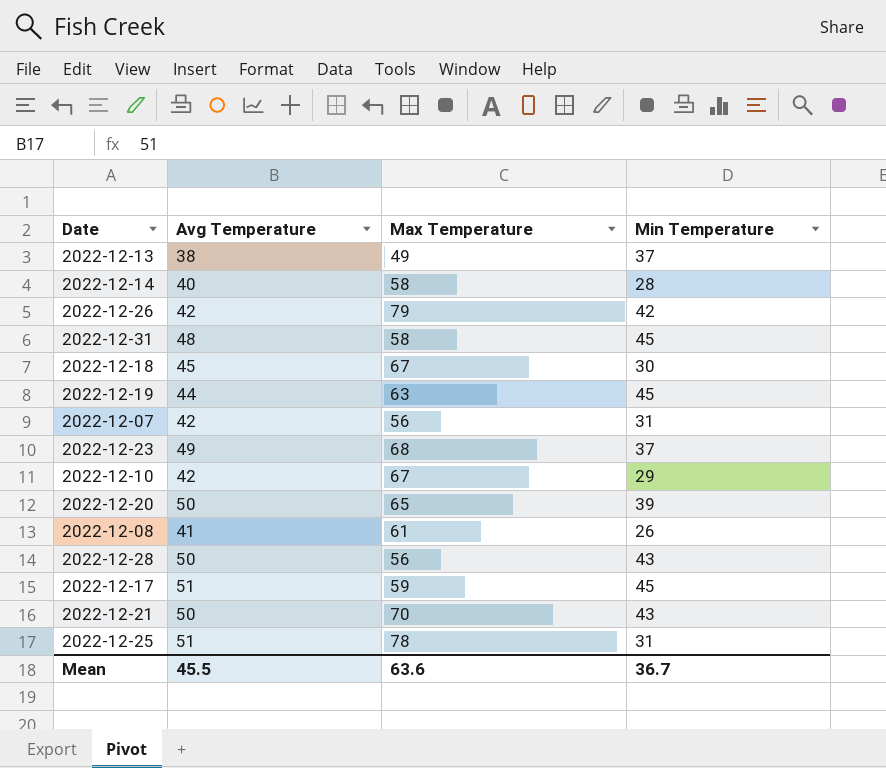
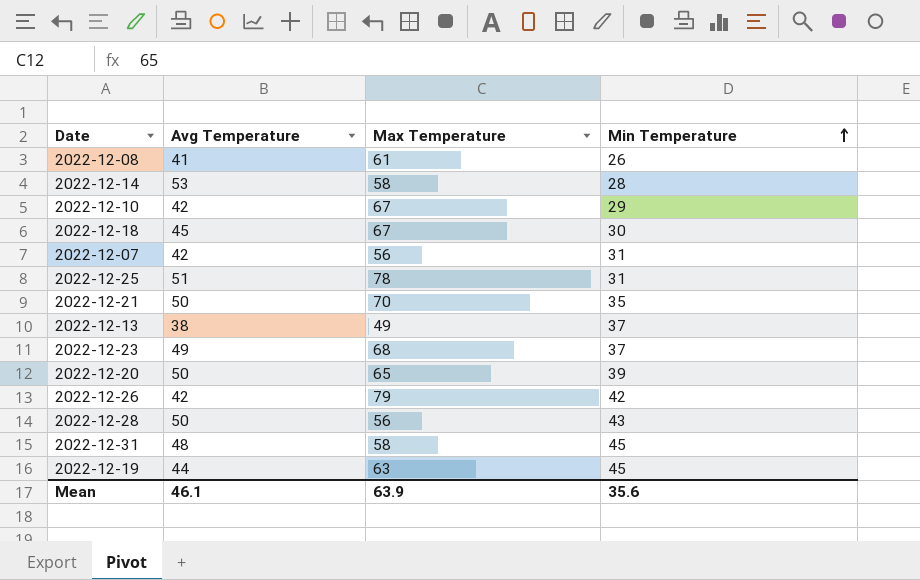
row order: none -> Min Temperature ascending
row 2022-12-17: 51 | 59 | 45 -> none
2022-12-14 | Avg Temperature: 40 -> 53
2022-12-21 | Min Temperature: 43 -> 35
Mean | Avg Temperature: 45.5 -> 46.1
Mean | Max Temperature: 63.6 -> 63.9
Mean | Min Temperature: 36.7 -> 35.6

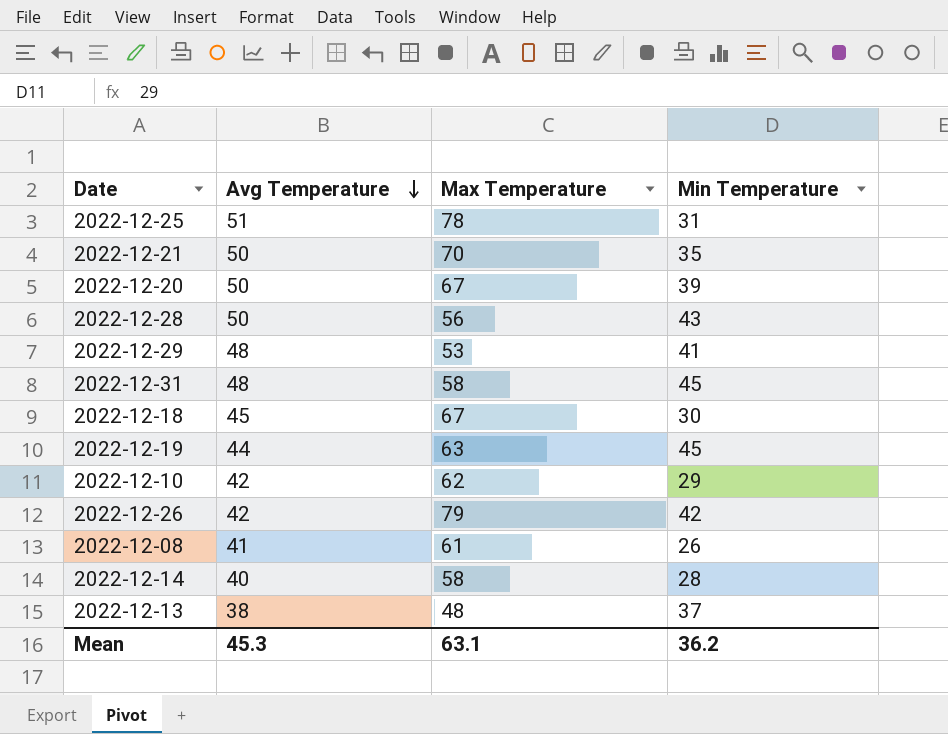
row order: Min Temperature ascending -> Avg Temperature descending
row 2022-12-07: 42 | 56 | 31 -> none
row 2022-12-23: 49 | 68 | 37 -> none
2022-12-20 | Max Temperature: 65 -> 67
row 2022-12-29: none -> 48 | 53 | 41
2022-12-10 | Max Temperature: 67 -> 62
2022-12-14 | Avg Temperature: 53 -> 40
2022-12-13 | Max Temperature: 49 -> 48
Mean | Avg Temperature: 46.1 -> 45.3
Mean | Max Temperature: 63.9 -> 63.1
Mean | Min Temperature: 35.6 -> 36.2

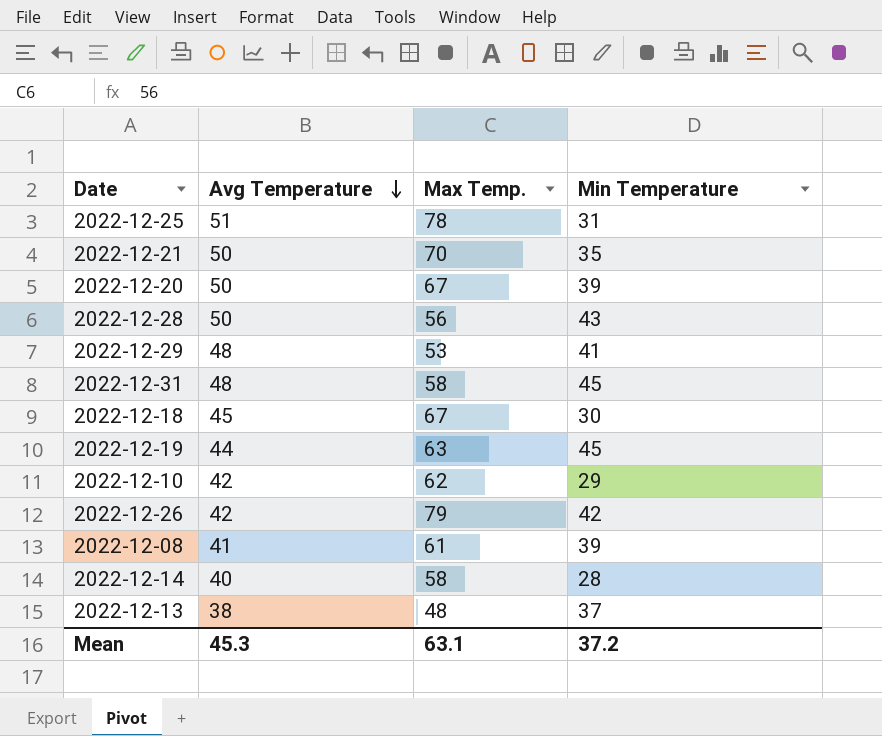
column name: Max Temperature -> Max Temp.
2022-12-08 | Min Temperature: 26 -> 39
Mean | Min Temperature: 36.2 -> 37.2

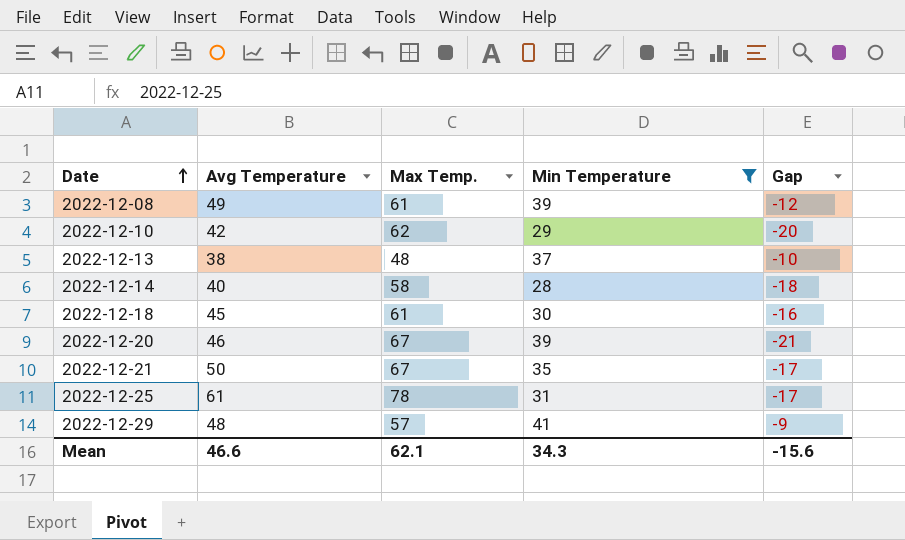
filter: none -> Min Temperature <= 41
row order: Avg Temperature descending -> Date ascending
column Gap | formula: none -> [Avg Temperature] - [Max Temp.]
2022-12-08 | Avg Temperature: 41 -> 49
2022-12-18 | Max Temp.: 67 -> 61
2022-12-20 | Avg Temperature: 50 -> 46
2022-12-21 | Max Temp.: 70 -> 67
2022-12-25 | Avg Temperature: 51 -> 61
2022-12-29 | Max Temp.: 53 -> 57
Mean | Avg Temperature: 45.3 -> 46.6
Mean | Max Temp.: 63.1 -> 62.1
Mean | Min Temperature: 37.2 -> 34.3

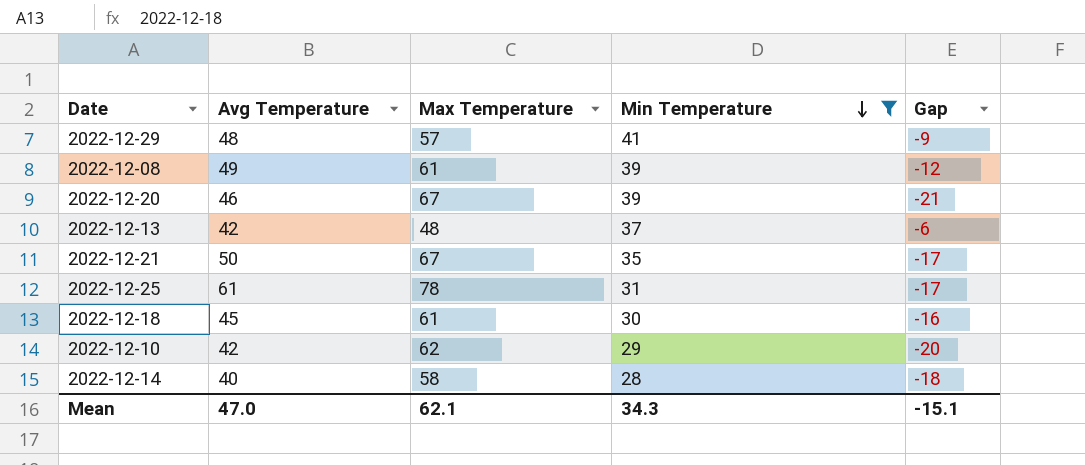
row order: Date ascending -> Min Temperature descending
column name: Max Temp. -> Max Temperature
2022-12-13 | Avg Temperature: 38 -> 42
2022-12-13 | Gap: -10 -> -6
Mean | Avg Temperature: 46.6 -> 47.0
Mean | Gap: -15.6 -> -15.1

